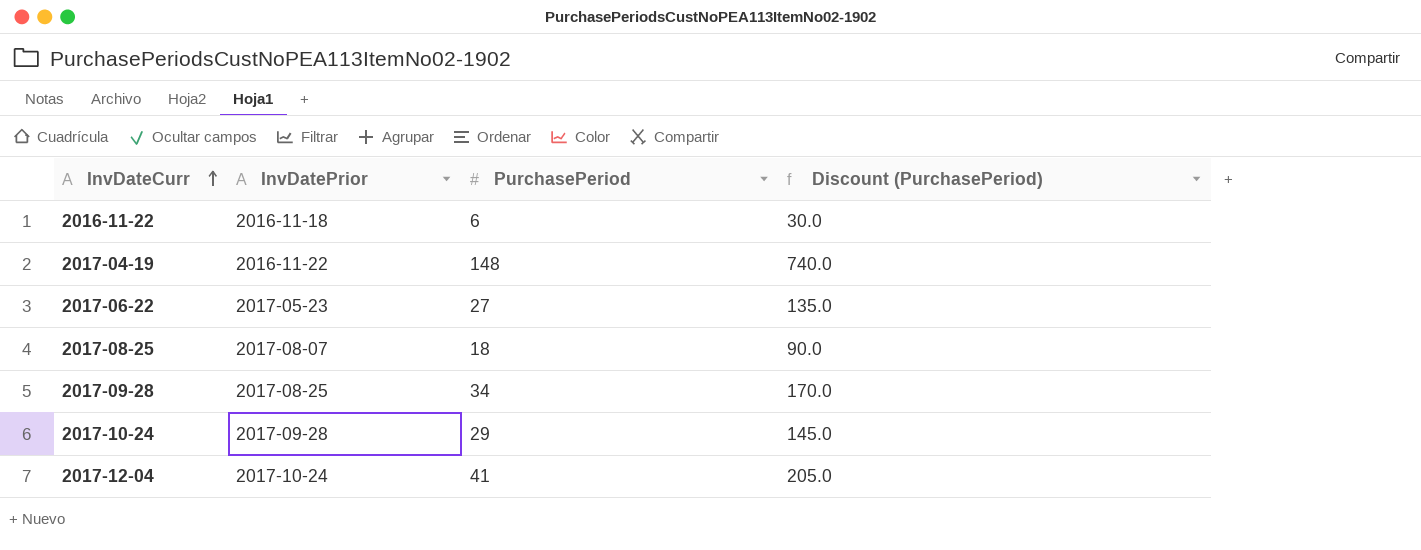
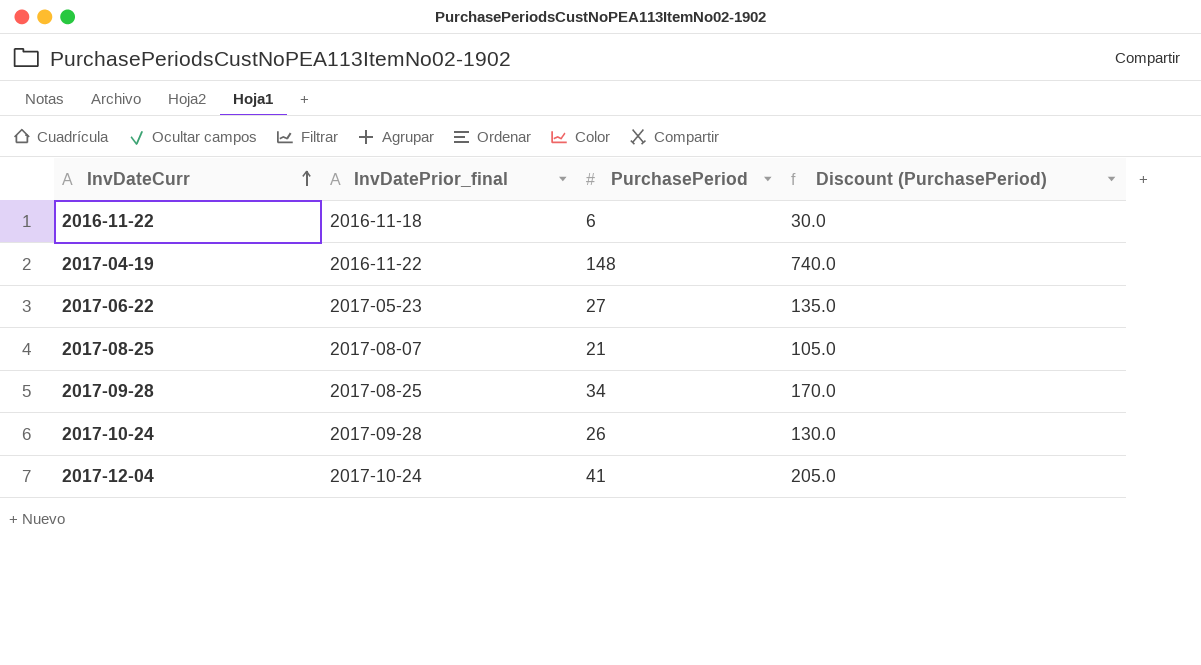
column name: InvDatePrior -> InvDatePrior_final
2017-08-25 | PurchasePeriod: 18 -> 21
2017-08-25 | Discount (PurchasePeriod): 90.0 -> 105.0
2017-10-24 | PurchasePeriod: 29 -> 26
2017-10-24 | Discount (PurchasePeriod): 145.0 -> 130.0

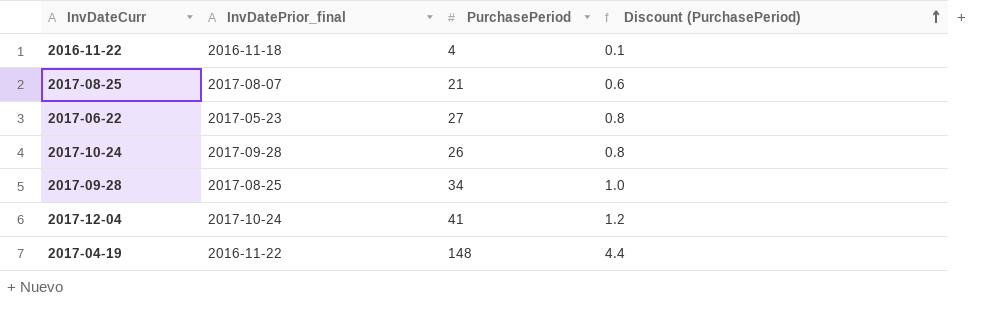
row order: InvDateCurr ascending -> Discount (PurchasePeriod) ascending
column Discount (PurchasePeriod) | formula: [PurchasePeriod] * 5 -> [PurchasePeriod] * 0.03
2016-11-22 | PurchasePeriod: 6 -> 4

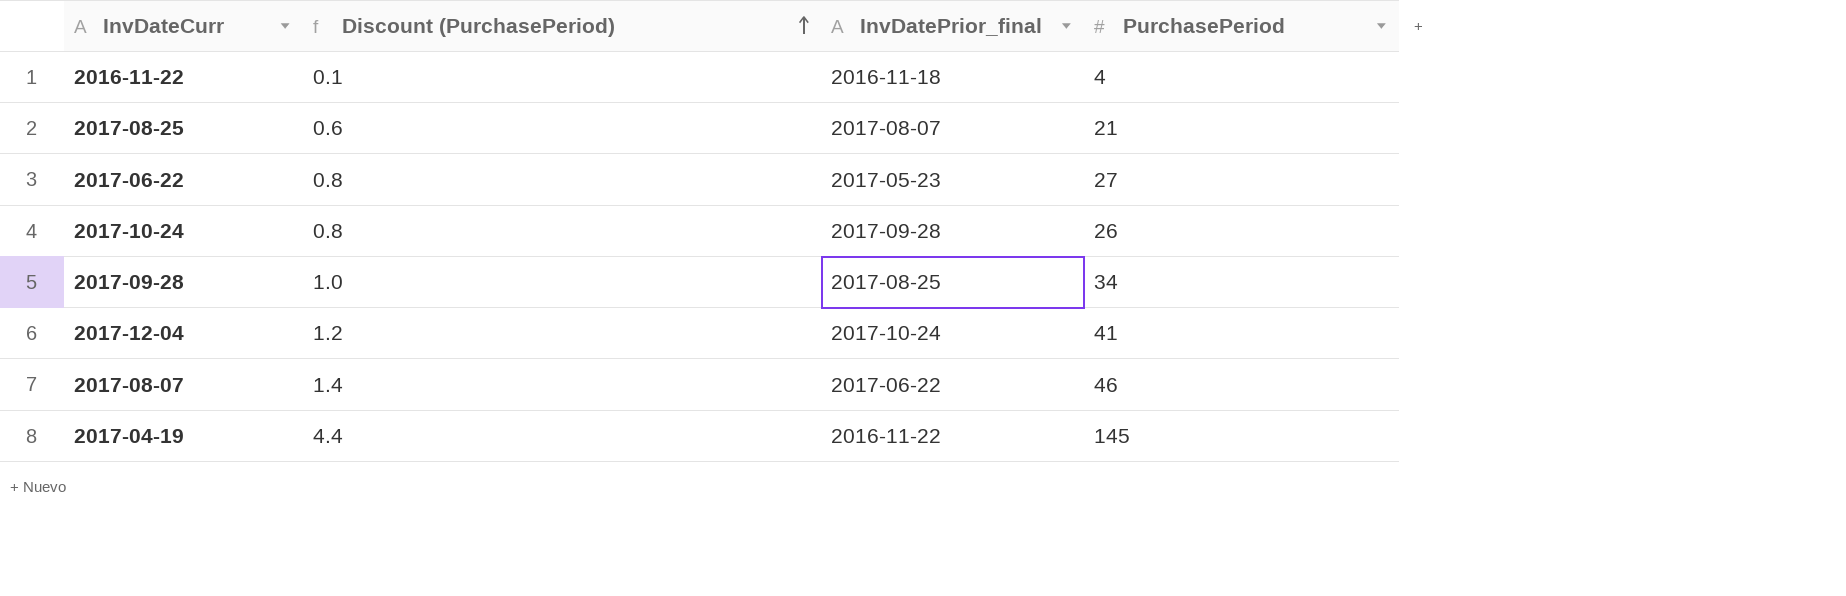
column Discount (PurchasePeriod) | position: 4 -> 2
row 2017-08-07: none -> 1.4 | 2017-06-22 | 46
2017-04-19 | PurchasePeriod: 148 -> 145

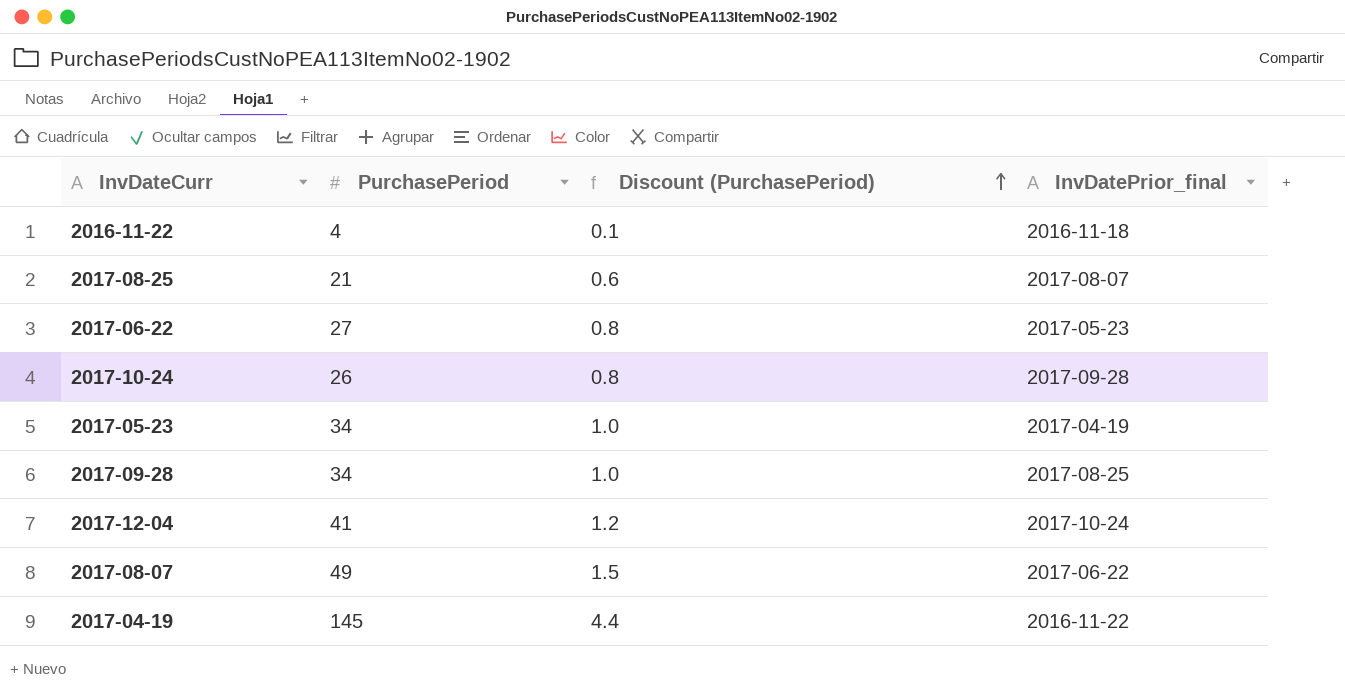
column PurchasePeriod | position: 4 -> 2
row 2017-05-23: none -> 34 | 1.0 | 2017-04-19
2017-08-07 | PurchasePeriod: 46 -> 49
2017-08-07 | Discount (PurchasePeriod): 1.4 -> 1.5

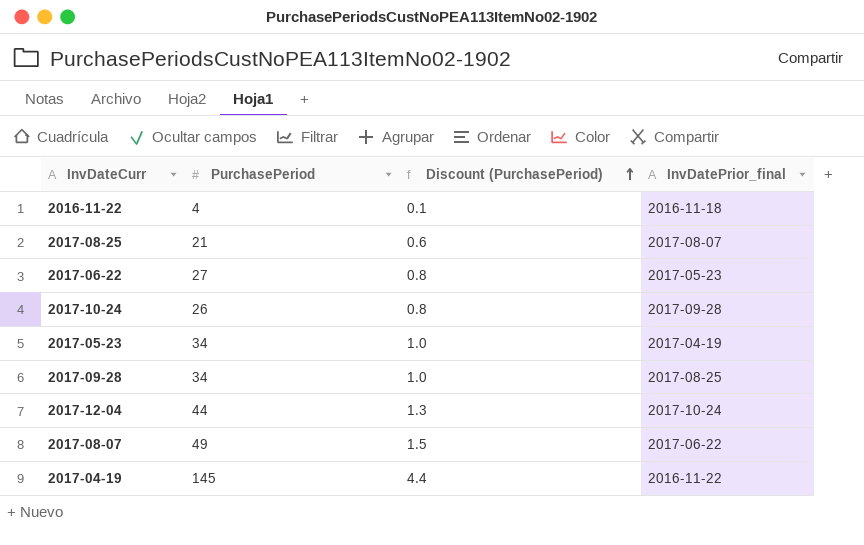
2017-12-04 | PurchasePeriod: 41 -> 44
2017-12-04 | Discount (PurchasePeriod): 1.2 -> 1.3

